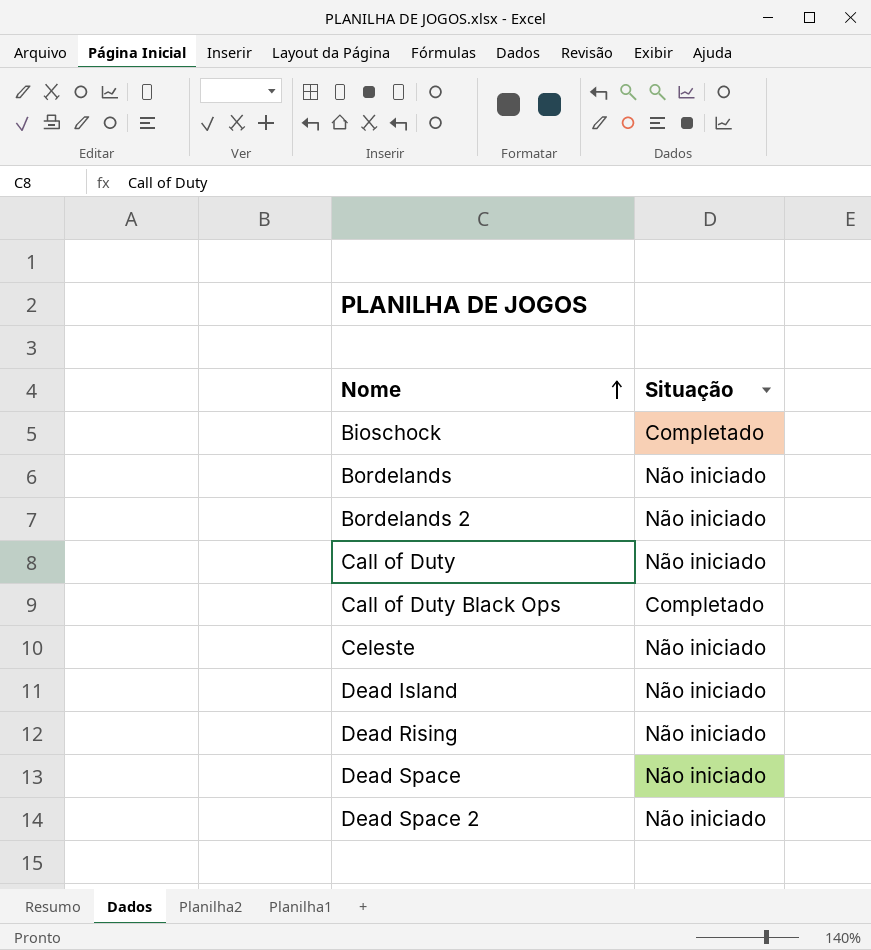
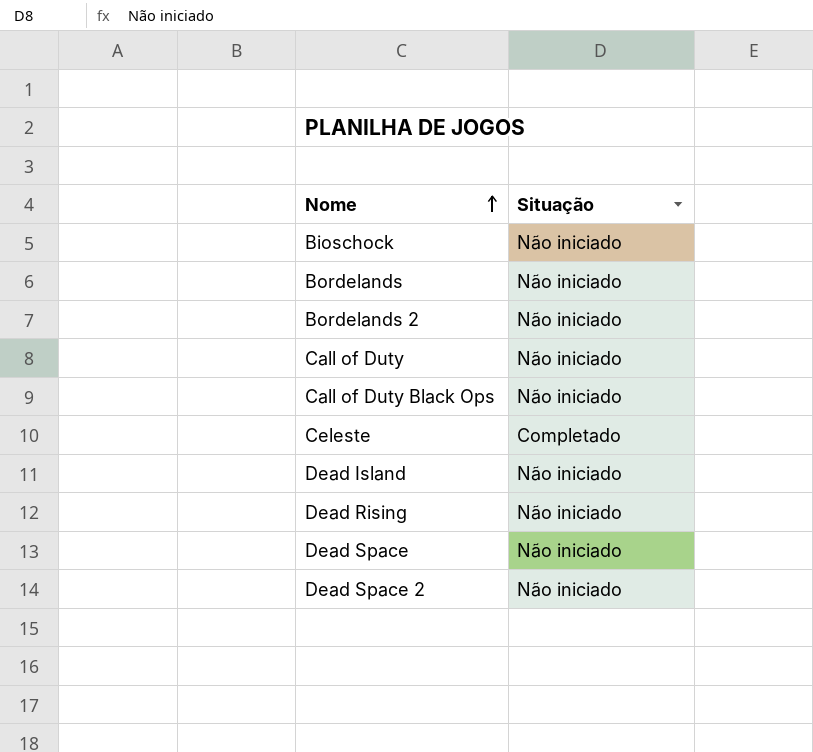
Bioschock | Situação: Completado -> Não iniciado
Call of Duty Black Ops | Situação: Completado -> Não iniciado
Celeste | Situação: Não iniciado -> Completado

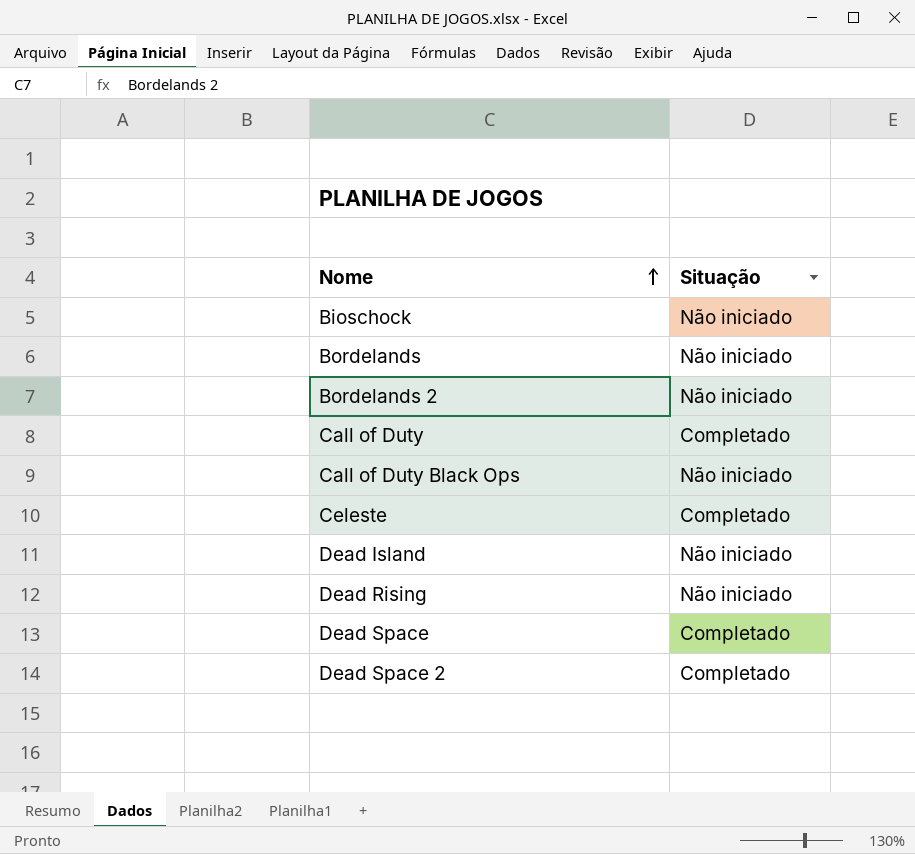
Call of Duty | Situação: Não iniciado -> Completado
Dead Space | Situação: Não iniciado -> Completado
Dead Space 2 | Situação: Não iniciado -> Completado

